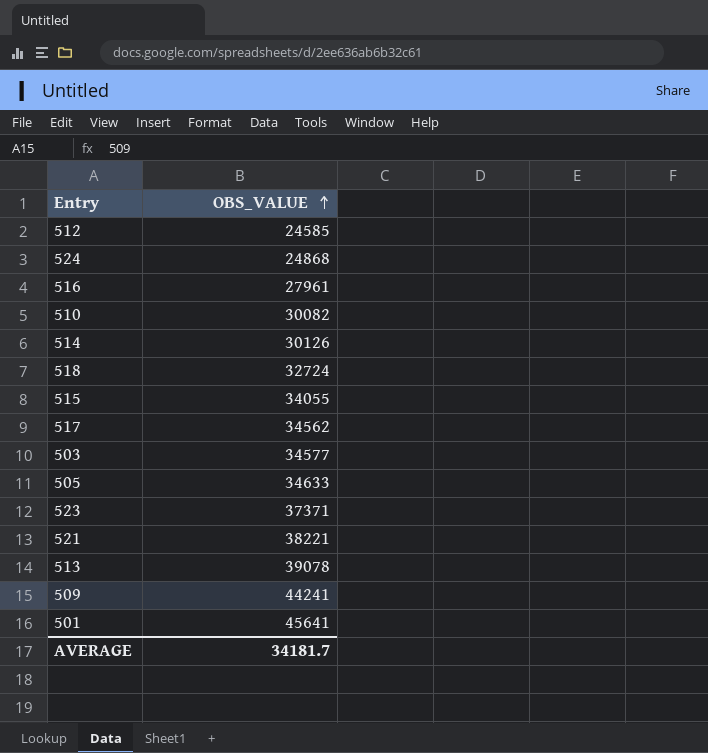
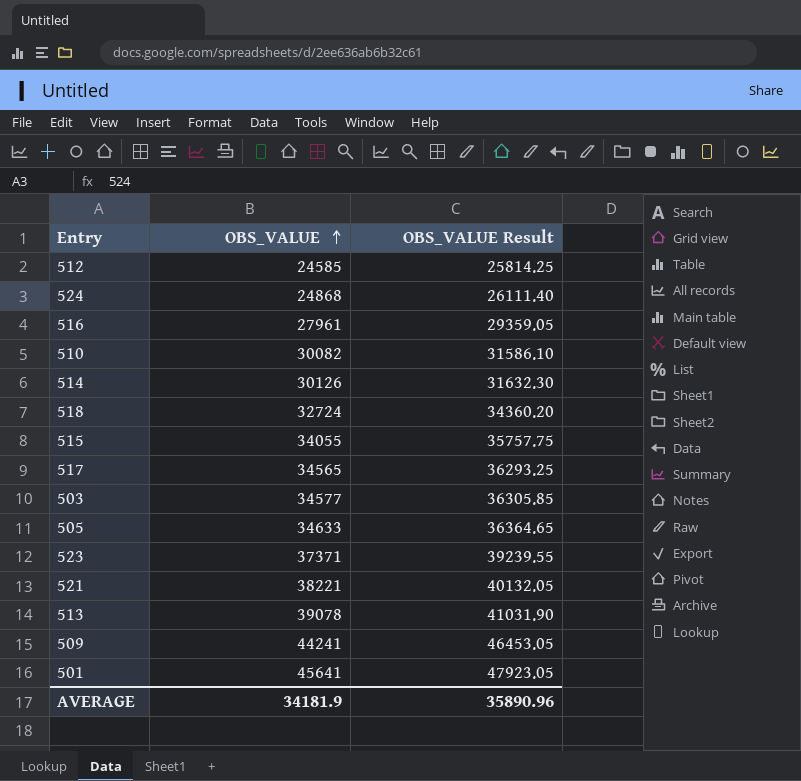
column OBS_VALUE Result | formula: none -> [OBS_VALUE] * 1.05
517 | OBS_VALUE: 34562 -> 34565
AVERAGE | OBS_VALUE: 34181.7 -> 34181.9

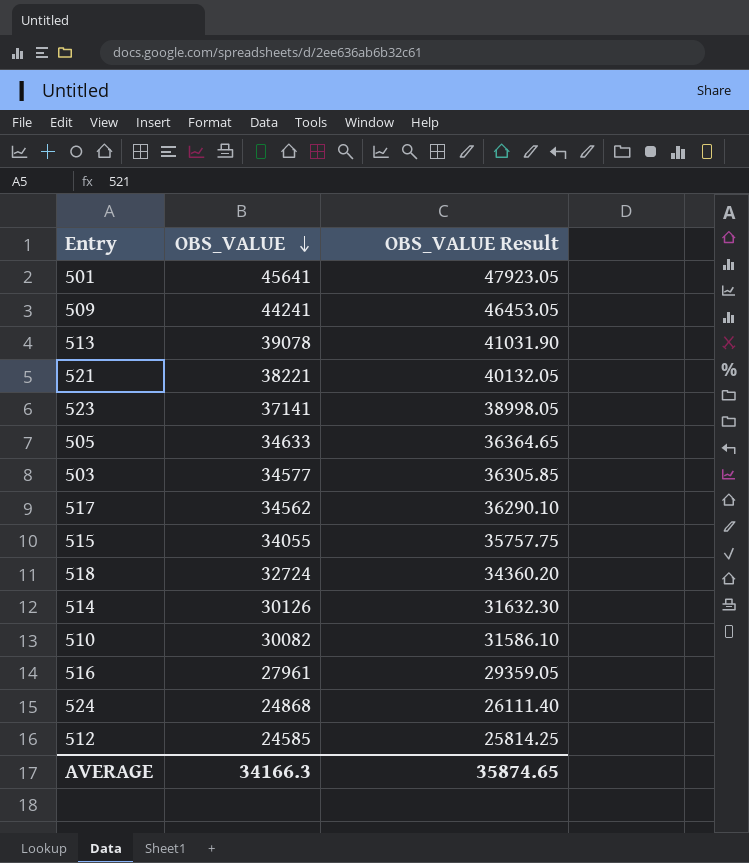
row order: OBS_VALUE ascending -> OBS_VALUE descending
523 | OBS_VALUE: 37371 -> 37141
523 | OBS_VALUE Result: 39239.55 -> 38998.05
517 | OBS_VALUE: 34565 -> 34562
517 | OBS_VALUE Result: 36293.25 -> 36290.10
AVERAGE | OBS_VALUE: 34181.9 -> 34166.3
AVERAGE | OBS_VALUE Result: 35890.96 -> 35874.65

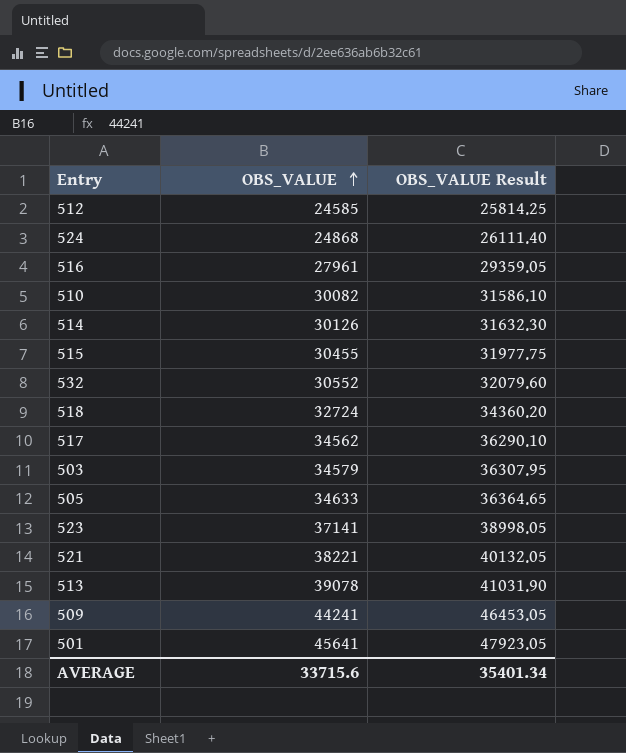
row order: OBS_VALUE descending -> OBS_VALUE ascending
515 | OBS_VALUE: 34055 -> 30455
515 | OBS_VALUE Result: 35757.75 -> 31977.75
row 532: none -> 30552 | 32079.60
503 | OBS_VALUE: 34577 -> 34579
503 | OBS_VALUE Result: 36305.85 -> 36307.95
AVERAGE | OBS_VALUE: 34166.3 -> 33715.6
AVERAGE | OBS_VALUE Result: 35874.65 -> 35401.34

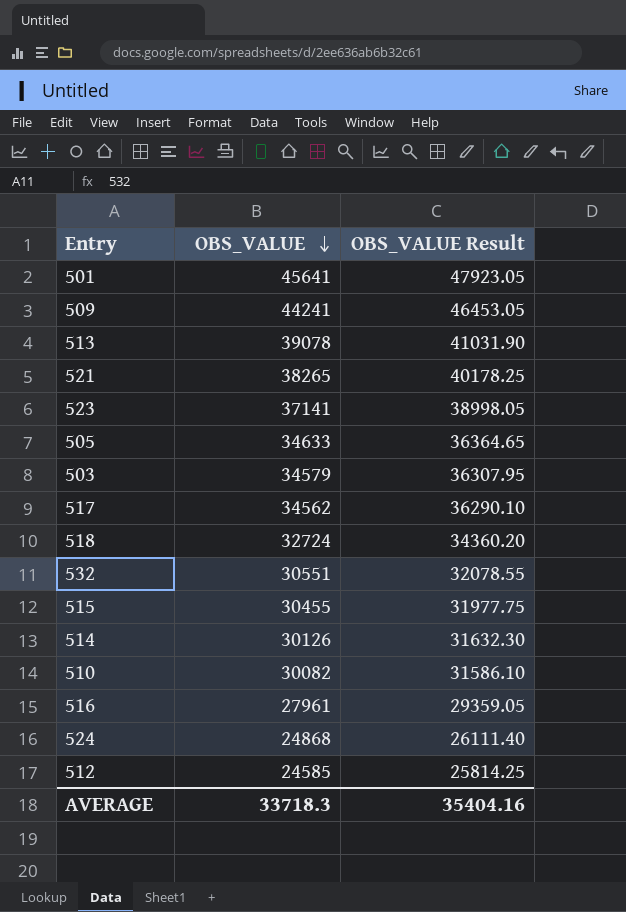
row order: OBS_VALUE ascending -> OBS_VALUE descending
521 | OBS_VALUE: 38221 -> 38265
521 | OBS_VALUE Result: 40132.05 -> 40178.25
532 | OBS_VALUE: 30552 -> 30551
532 | OBS_VALUE Result: 32079.60 -> 32078.55
AVERAGE | OBS_VALUE: 33715.6 -> 33718.3
AVERAGE | OBS_VALUE Result: 35401.34 -> 35404.16

